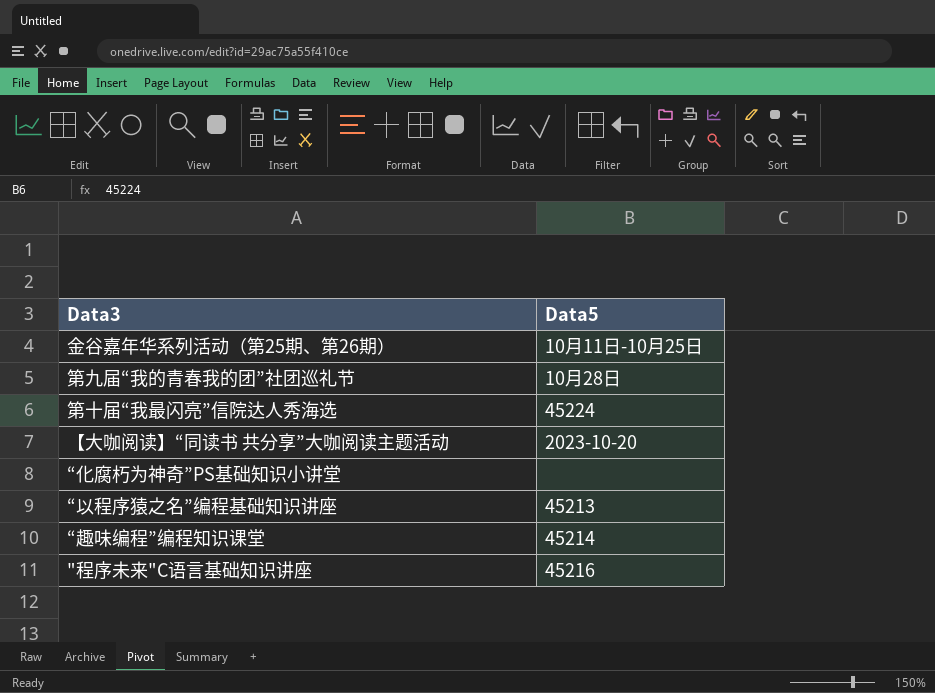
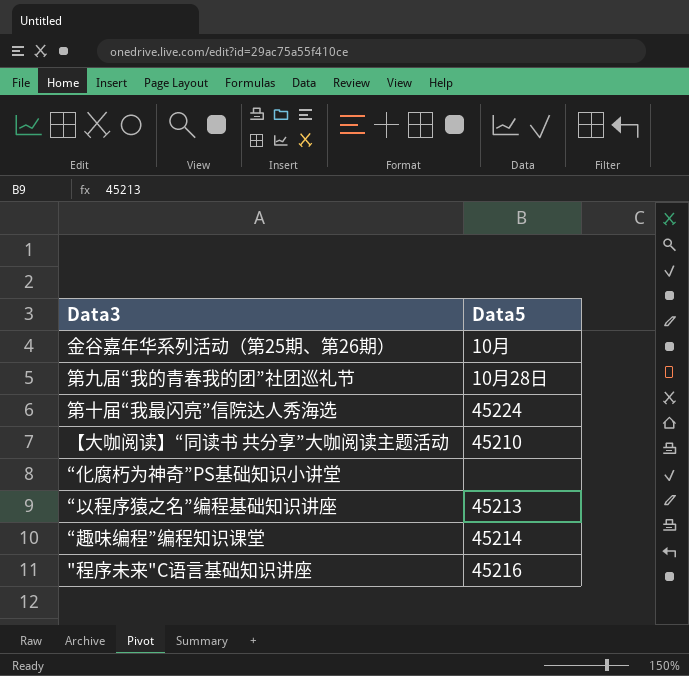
金谷嘉年华系列活动（第25期、第26期） | Data5: 10月11日-10月25日 -> 10月
【大咖阅读】“同读书 共分享”大咖阅读主题活动 | Data5: 2023-10-20 -> 45210

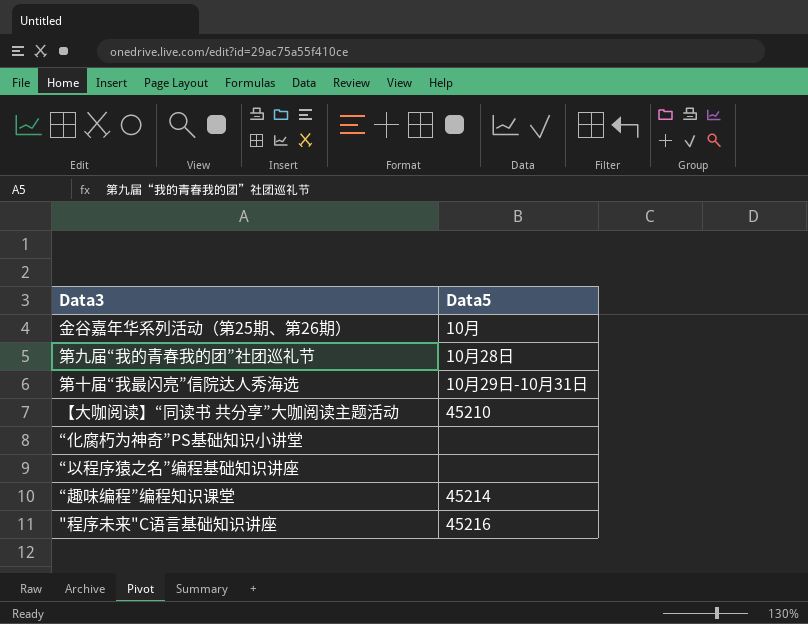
第十届“我最闪亮”信院达人秀海选 | Data5: 45224 -> 10月29日-10月31日
“以程序猿之名”编程基础知识讲座 | Data5: 45213 -> none

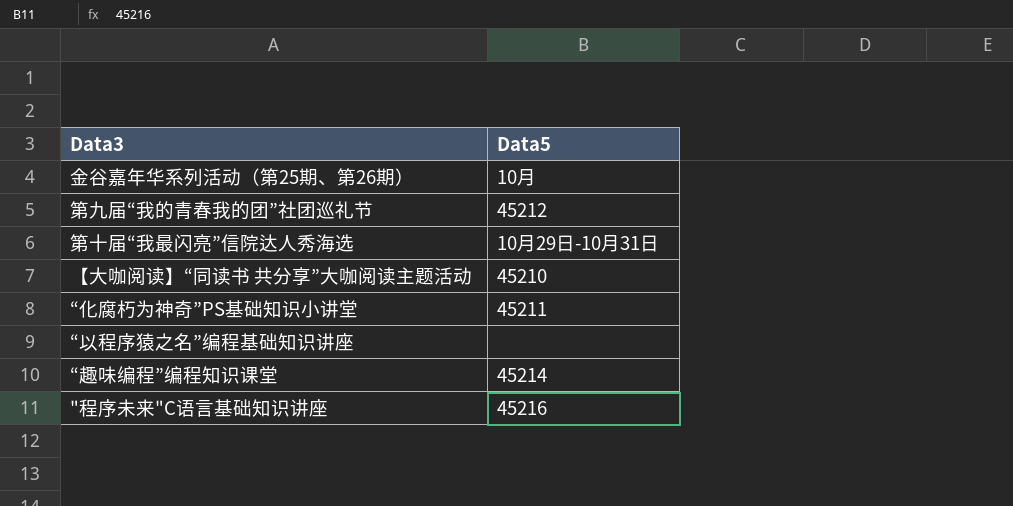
第九届“我的青春我的团”社团巡礼节 | Data5: 10月28日 -> 45212
“化腐朽为神奇”PS基础知识小讲堂 | Data5: none -> 45211

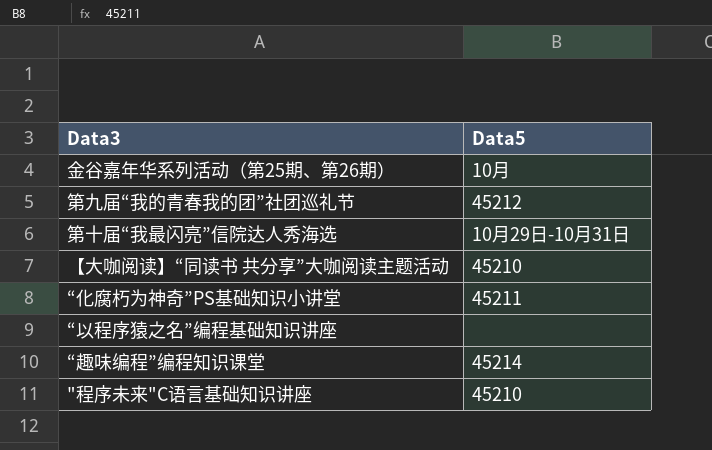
"程序未来"C语言基础知识讲座 | Data5: 45216 -> 45210

